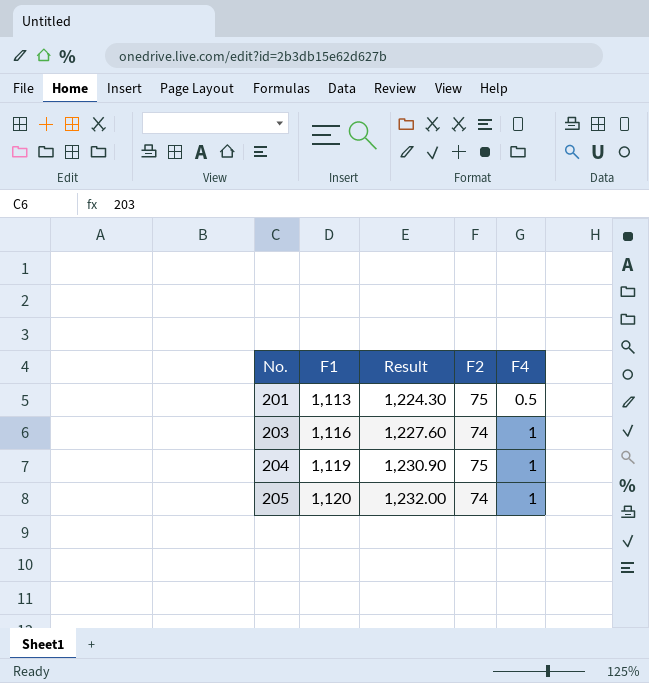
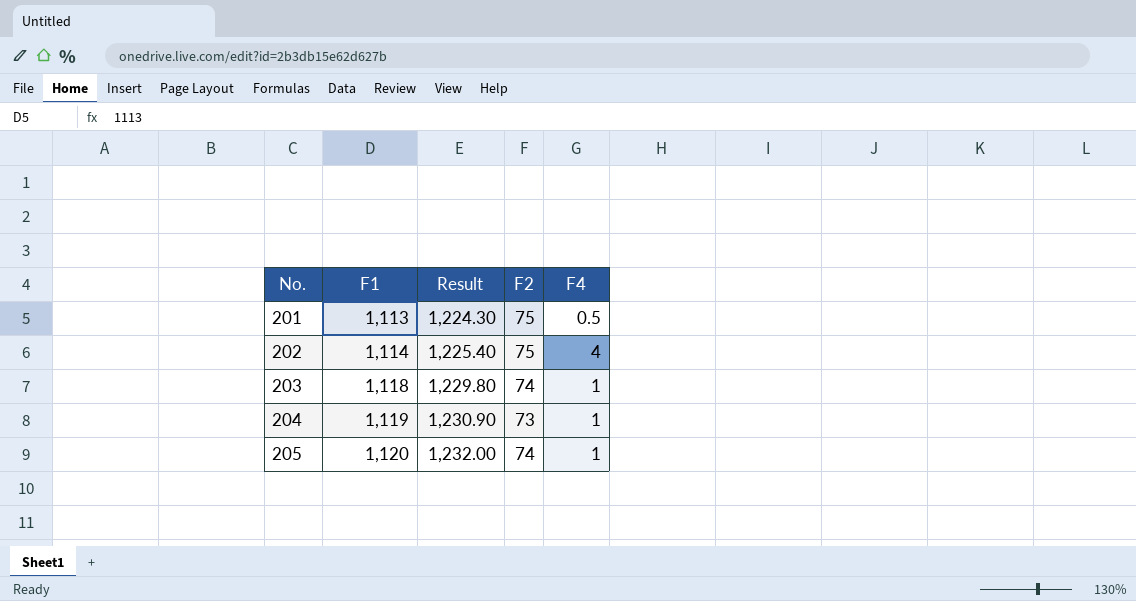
row 202: none -> 1,114 | 1,225.40 | 75 | 4
203 | F1: 1,116 -> 1,118
203 | Result: 1,227.60 -> 1,229.80
204 | F2: 75 -> 73

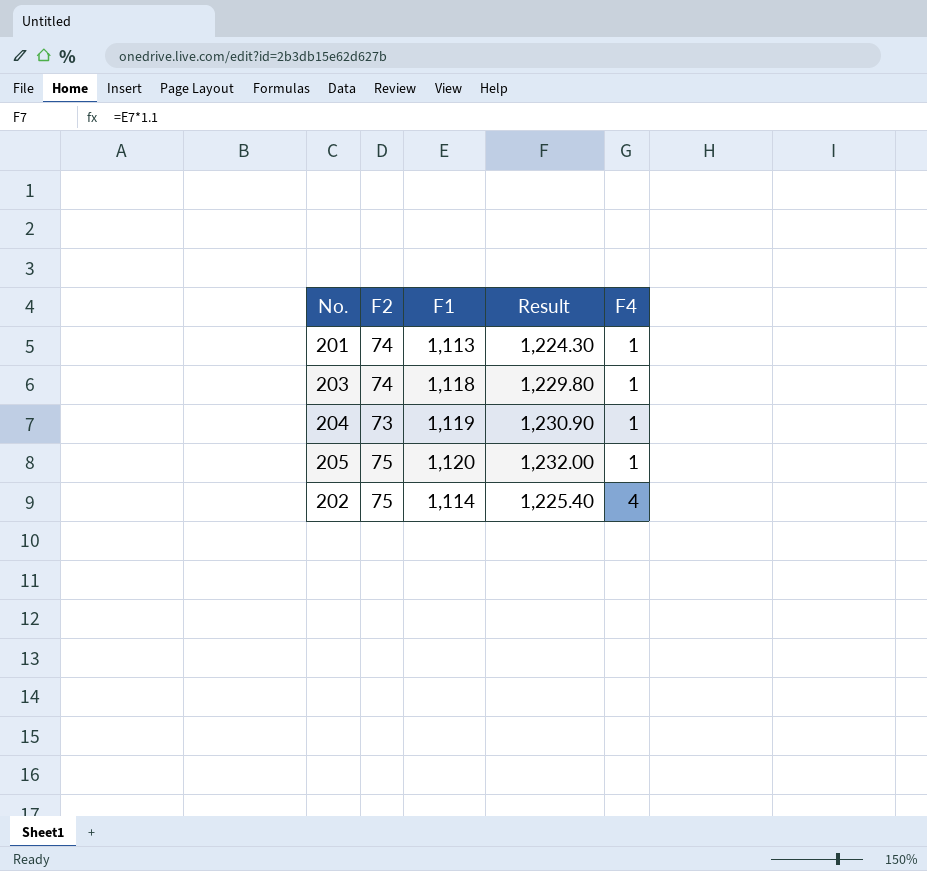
row order: No. ascending -> F4 ascending
column F2 | position: 4 -> 2
201 | F2: 75 -> 74
201 | F4: 0.5 -> 1
205 | F2: 74 -> 75

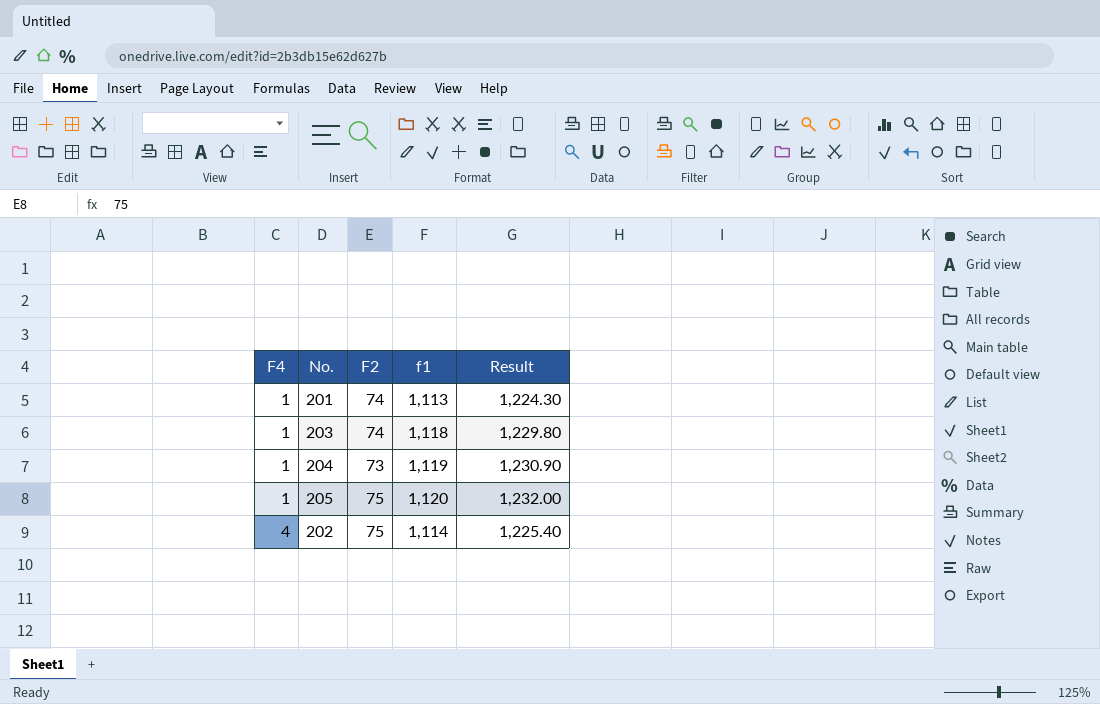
column F4 | position: 5 -> 1
column name: F1 -> f1

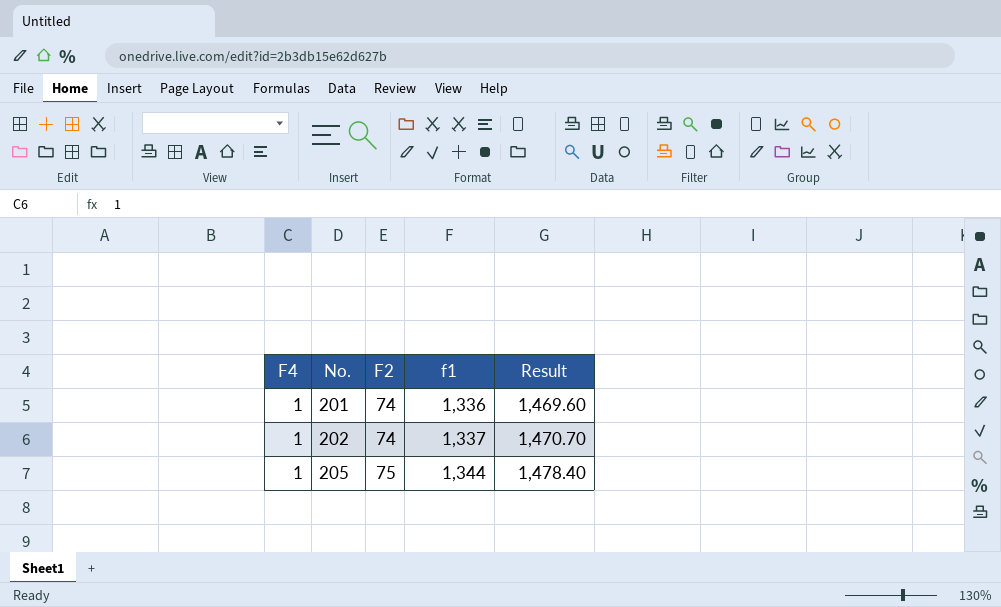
row order: F4 ascending -> No. ascending
row 203: 1 | 74 | 1,118 | 1,229.80 -> none
row 204: 1 | 73 | 1,119 | 1,230.90 -> none
201 | f1: 1,113 -> 1,336
201 | Result: 1,224.30 -> 1,469.60
202 | F4: 4 -> 1
202 | F2: 75 -> 74
202 | f1: 1,114 -> 1,337
202 | Result: 1,225.40 -> 1,470.70
205 | f1: 1,120 -> 1,344
205 | Result: 1,232.00 -> 1,478.40

